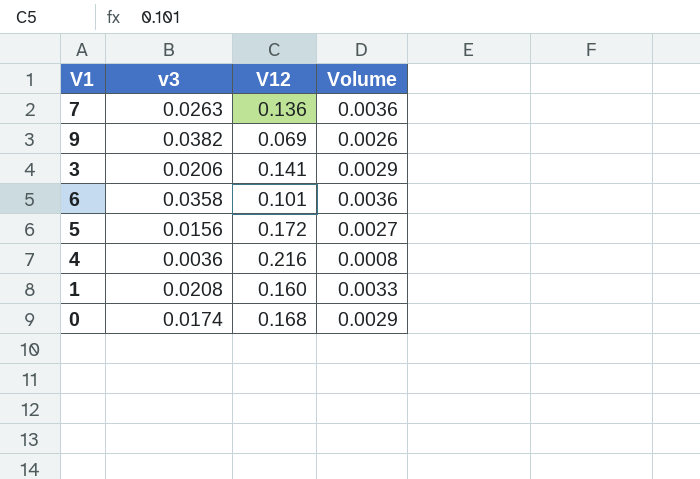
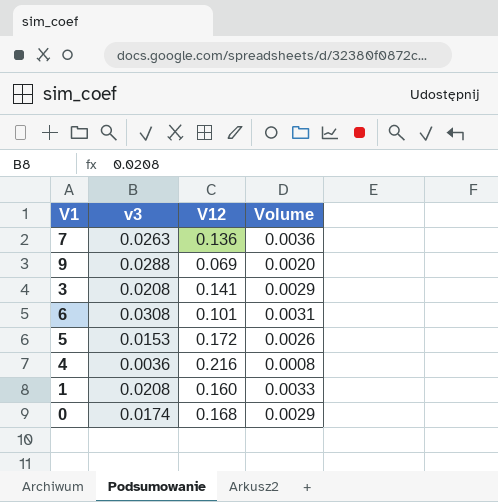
9 | v3: 0.0382 -> 0.0288
9 | Volume: 0.0026 -> 0.0020
3 | v3: 0.0206 -> 0.0208
6 | v3: 0.0358 -> 0.0308
6 | Volume: 0.0036 -> 0.0031
5 | v3: 0.0156 -> 0.0153
5 | Volume: 0.0027 -> 0.0026

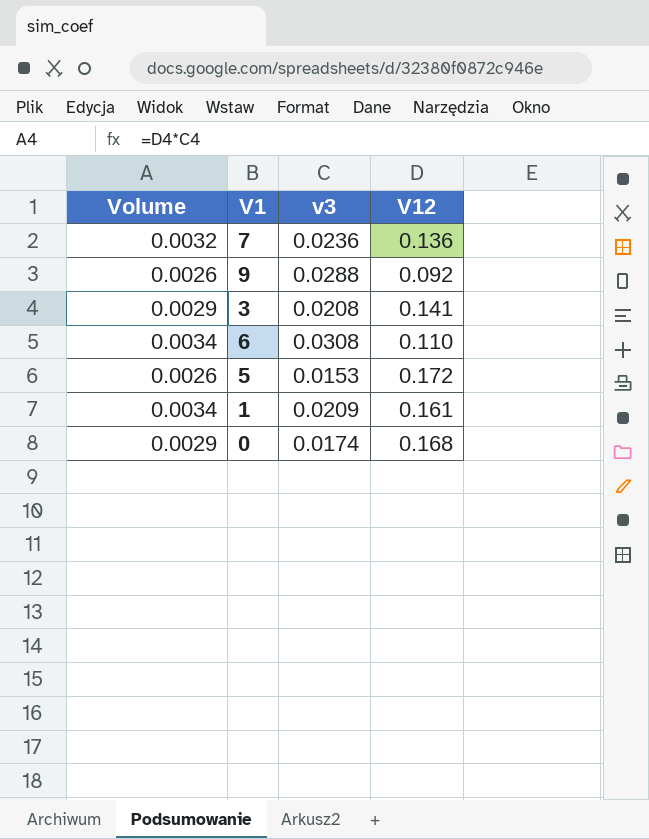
column Volume | position: 4 -> 1
row 4: 0.0036 | 0.216 | 0.0008 -> none
7 | Volume: 0.0036 -> 0.0032
7 | v3: 0.0263 -> 0.0236
9 | Volume: 0.0020 -> 0.0026
9 | V12: 0.069 -> 0.092
6 | Volume: 0.0031 -> 0.0034
6 | V12: 0.101 -> 0.110
1 | Volume: 0.0033 -> 0.0034
1 | v3: 0.0208 -> 0.0209
1 | V12: 0.160 -> 0.161

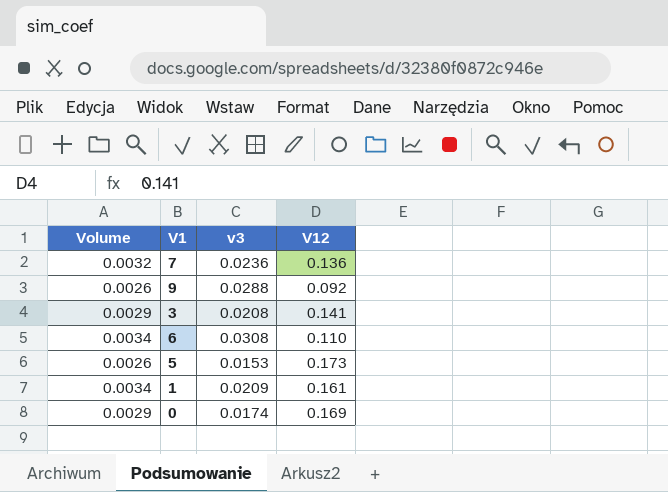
5 | V12: 0.172 -> 0.173
0 | V12: 0.168 -> 0.169

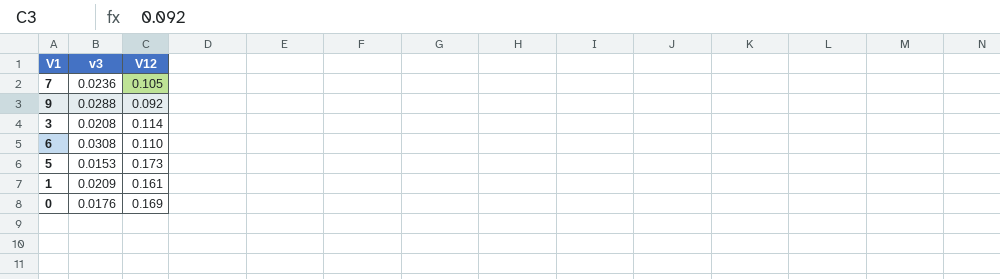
column Volume | formula: [v3] * [V12] -> none
7 | V12: 0.136 -> 0.105
3 | V12: 0.141 -> 0.114
0 | v3: 0.0174 -> 0.0176

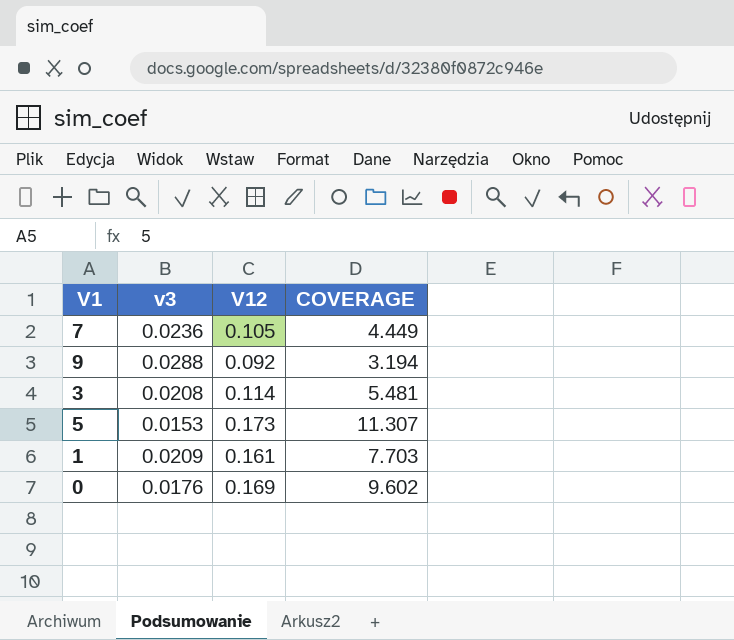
column COVERAGE | formula: none -> [V12] / [v3]
row 6: 0.0308 | 0.110 -> none

